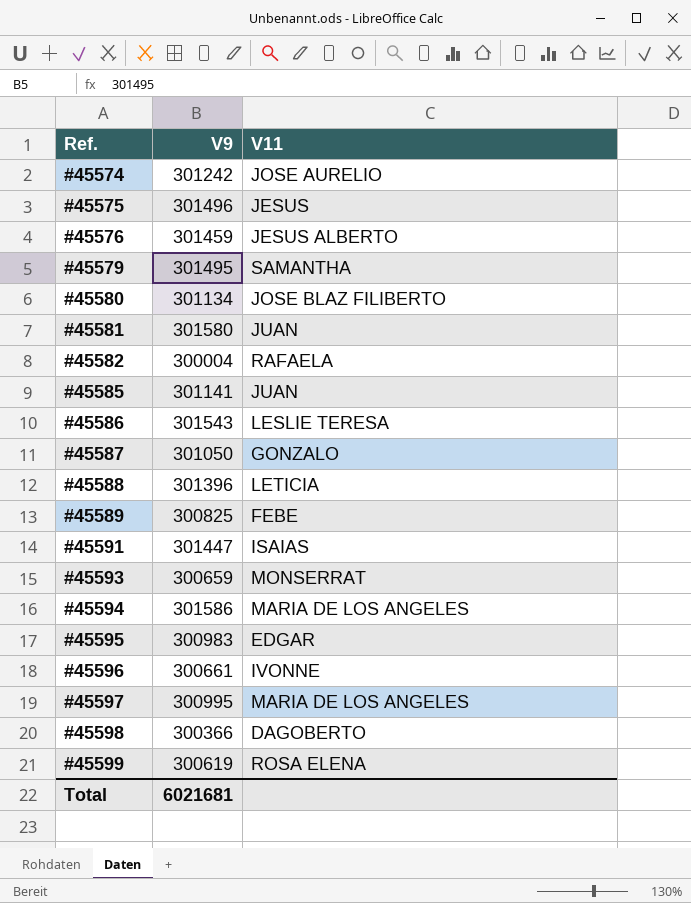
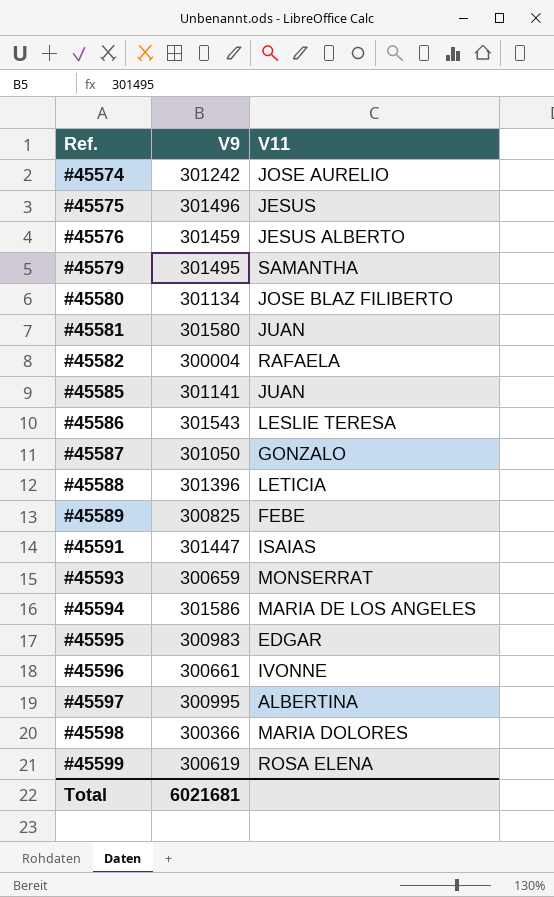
#45597 | V11: MARIA DE LOS ANGELES -> ALBERTINA
#45598 | V11: DAGOBERTO -> MARIA DOLORES

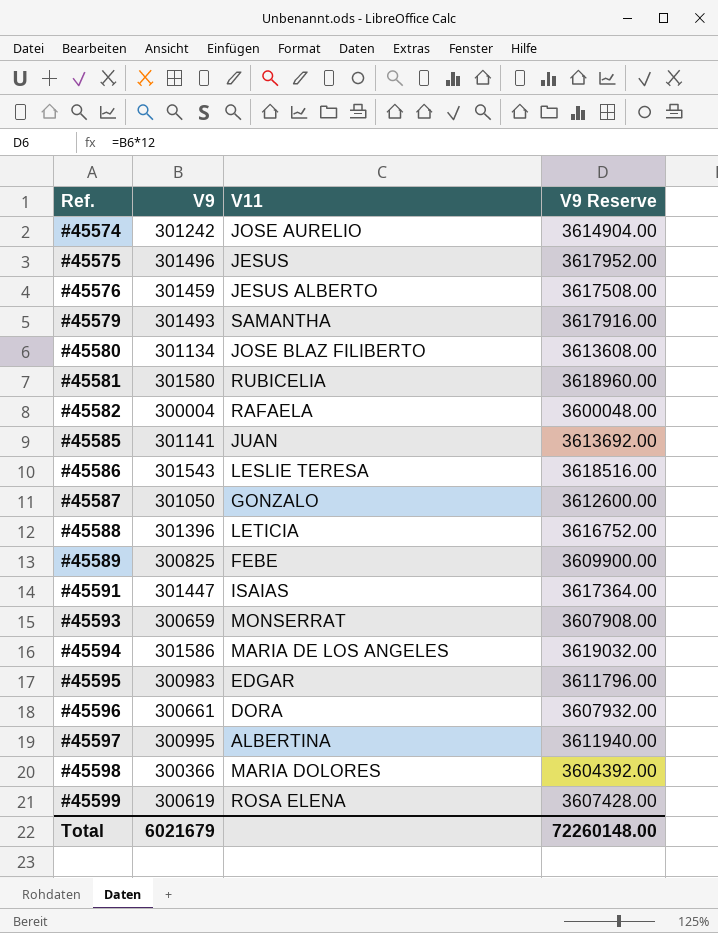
column V9 Reserve | formula: none -> [V9] * 12
#45579 | V9: 301495 -> 301493
#45581 | V11: JUAN -> RUBICELIA
#45596 | V11: IVONNE -> DORA
Total | V9: 6021681 -> 6021679

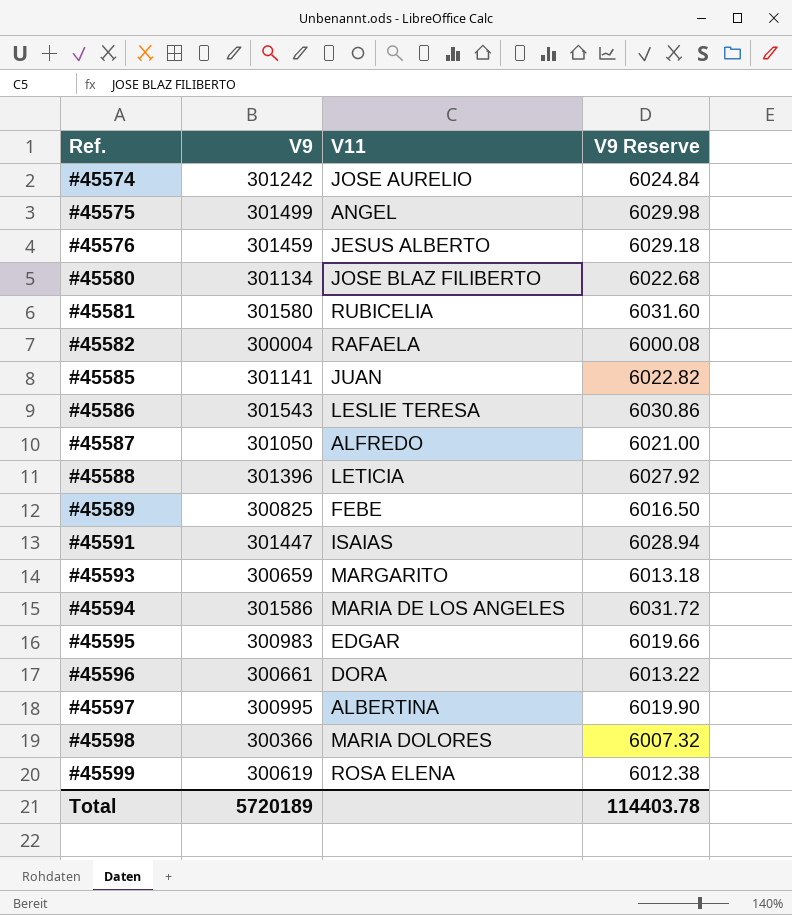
column V9 Reserve | formula: [V9] * 12 -> [V9] * 0.02
row #45579: 301493 | SAMANTHA | 3617916.00 -> none
#45575 | V9: 301496 -> 301499
#45575 | V11: JESUS -> ANGEL
#45587 | V11: GONZALO -> ALFREDO
#45593 | V11: MONSERRAT -> MARGARITO
Total | V9: 6021679 -> 5720189
Total | V9 Reserve: 72260148.00 -> 114403.78

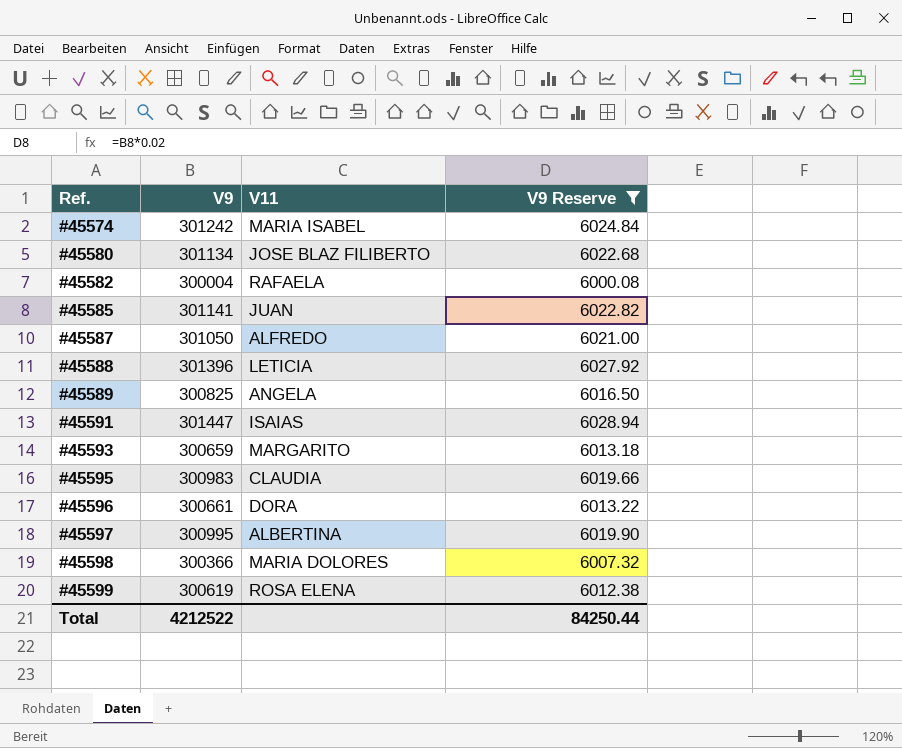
filter: none -> V9 Reserve <= 6028.94
#45574 | V11: JOSE AURELIO -> MARIA ISABEL
#45589 | V11: FEBE -> ANGELA
#45595 | V11: EDGAR -> CLAUDIA
Total | V9: 5720189 -> 4212522
Total | V9 Reserve: 114403.78 -> 84250.44

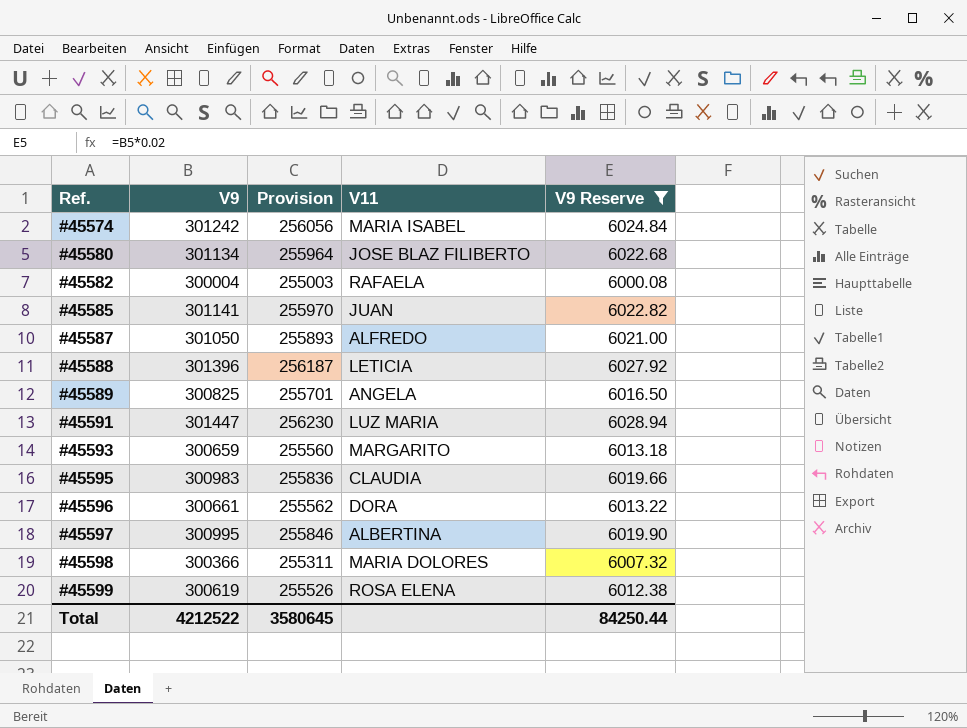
column Provision | formula: none -> [V9] * 0.85
#45591 | V11: ISAIAS -> LUZ MARIA

